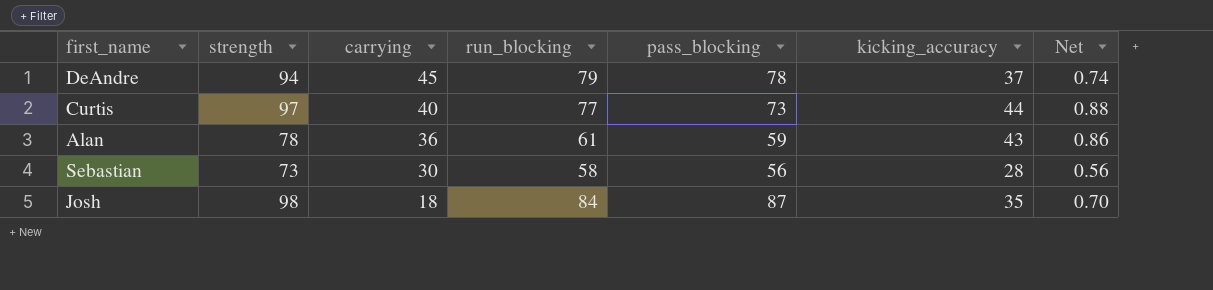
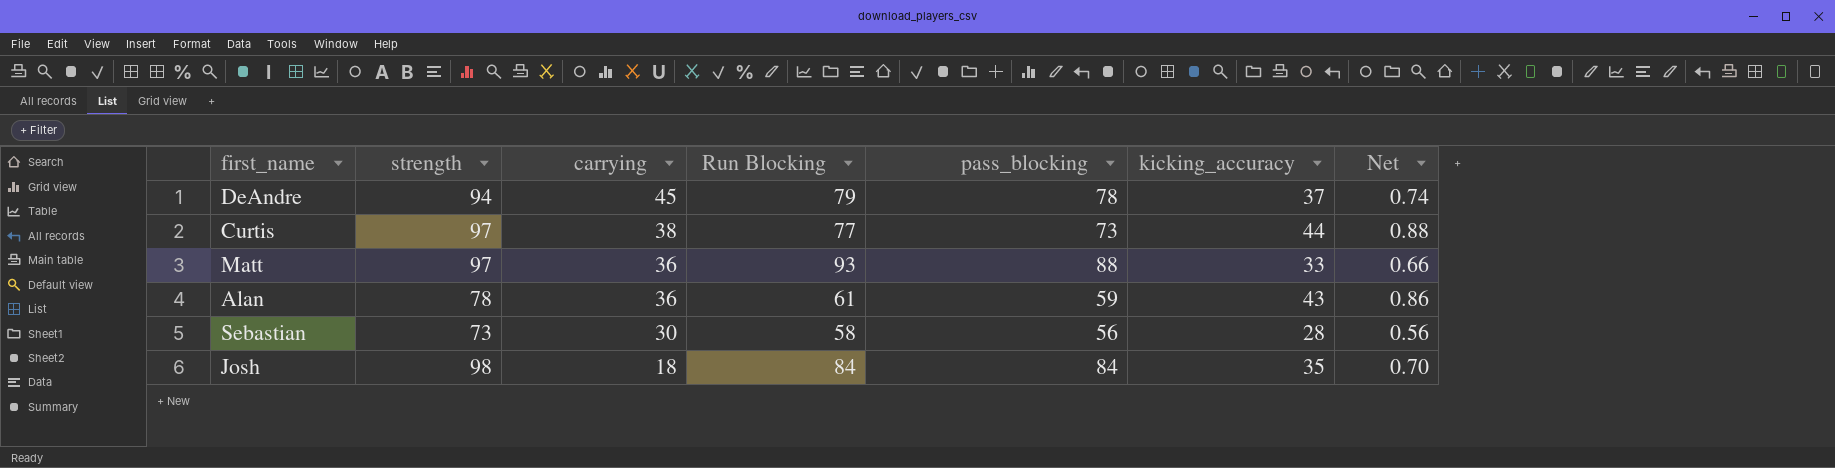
column name: run_blocking -> Run Blocking
Curtis | carrying: 40 -> 38
row Matt: none -> 97 | 36 | 93 | 88 | 33 | 0.66
Josh | pass_blocking: 87 -> 84

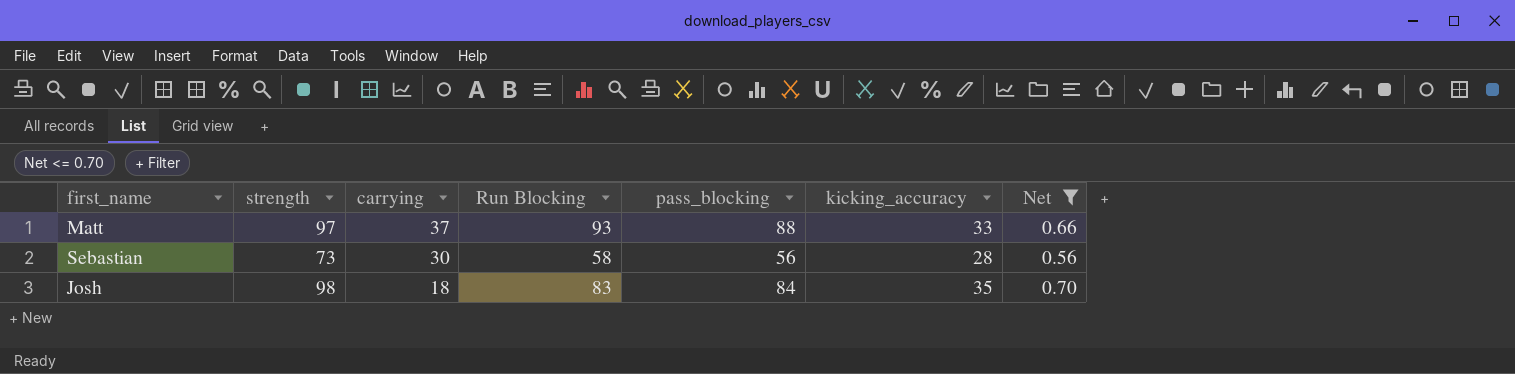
filter: none -> Net <= 0.70
Matt | carrying: 36 -> 37
Josh | Run Blocking: 84 -> 83

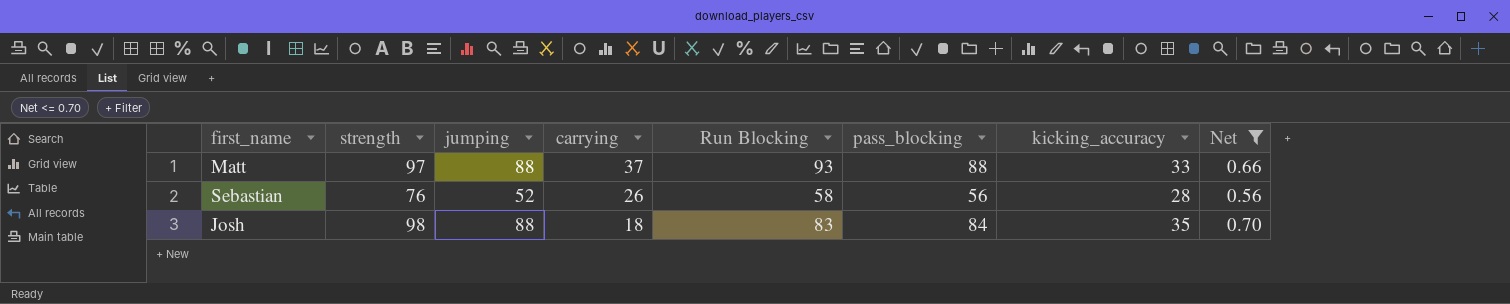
column jumping | position: none -> 3
Sebastian | strength: 73 -> 76
Sebastian | carrying: 30 -> 26

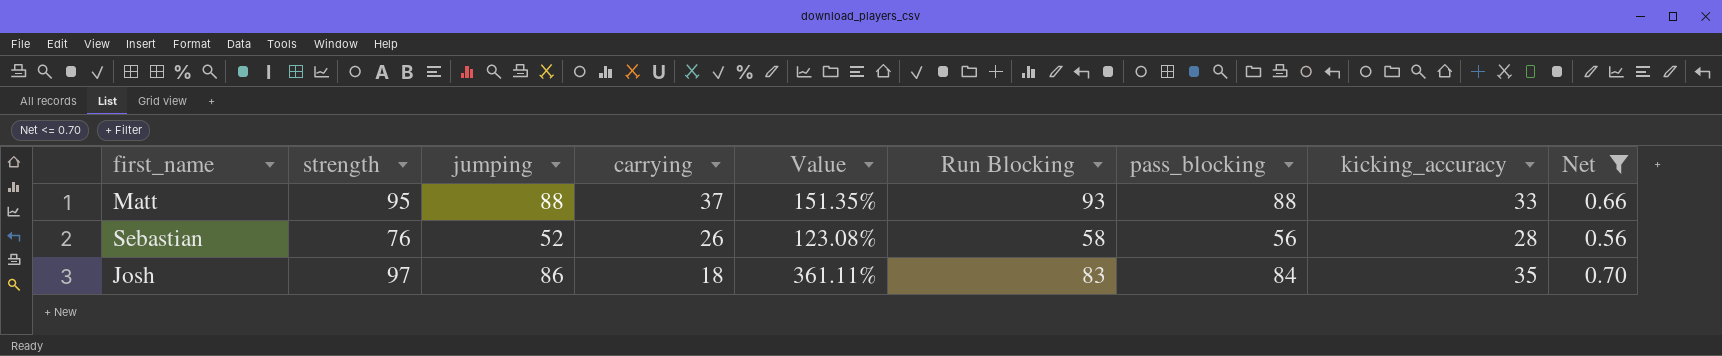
column Value | formula: none -> ([Run Blocking] - [carrying]) / [carrying]
Matt | strength: 97 -> 95
Josh | strength: 98 -> 97
Josh | jumping: 88 -> 86

